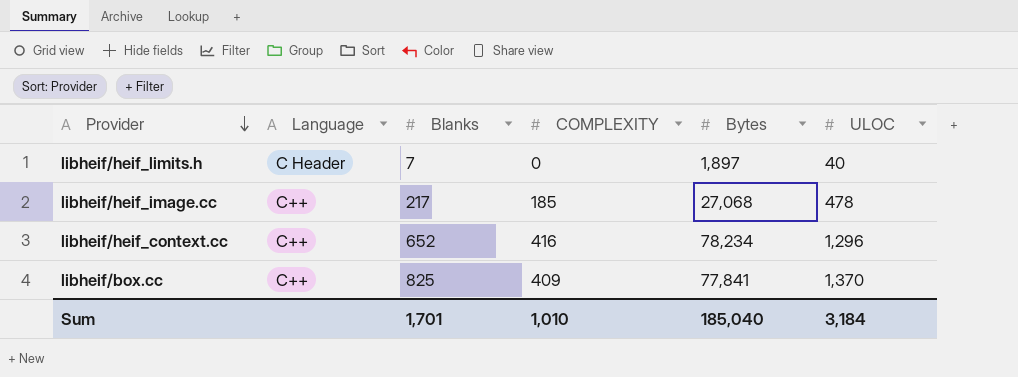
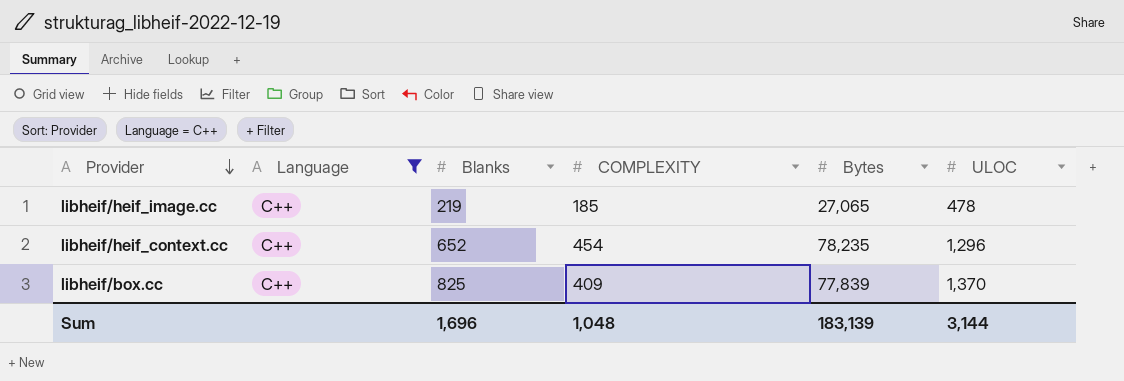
filter: none -> Language = C++
libheif/heif_image.cc | Blanks: 217 -> 219
libheif/heif_image.cc | Bytes: 27,068 -> 27,065
libheif/heif_context.cc | COMPLEXITY: 416 -> 454
libheif/heif_context.cc | Bytes: 78,234 -> 78,235
libheif/box.cc | Bytes: 77,841 -> 77,839
Sum | Blanks: 1,701 -> 1,696
Sum | COMPLEXITY: 1,010 -> 1,048
Sum | Bytes: 185,040 -> 183,139
Sum | ULOC: 3,184 -> 3,144

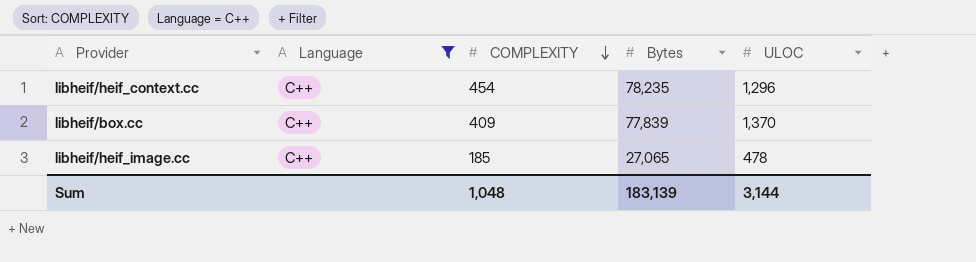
row order: Provider descending -> COMPLEXITY descending
column Blanks | position: 3 -> none

